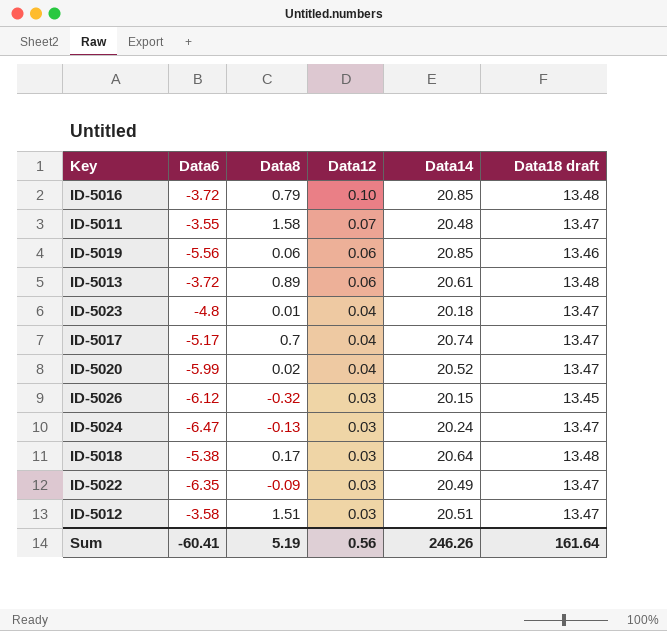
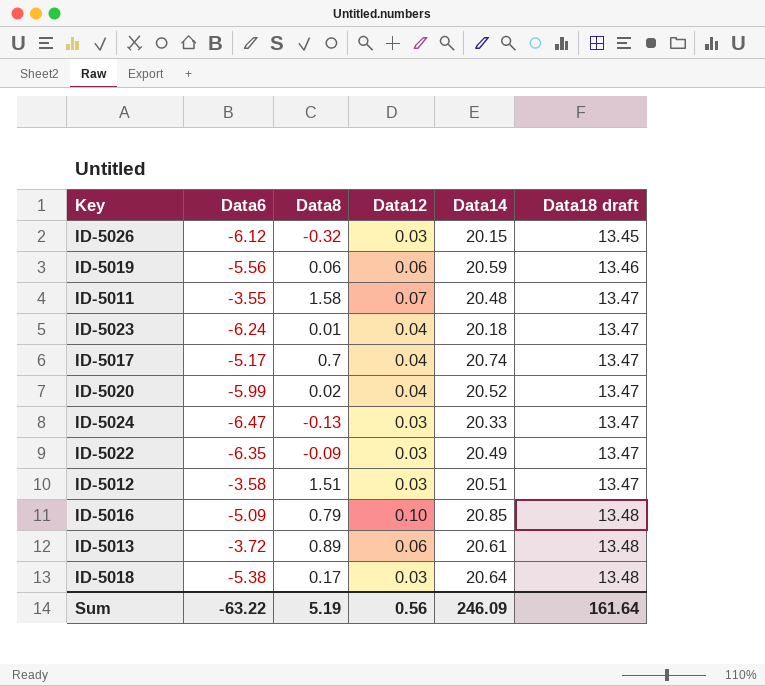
row order: Data12 descending -> Data18 draft ascending
ID-5019 | Data14: 20.85 -> 20.59
ID-5023 | Data6: -4.8 -> -6.24
ID-5024 | Data14: 20.24 -> 20.33
ID-5016 | Data6: -3.72 -> -5.09
Sum | Data6: -60.41 -> -63.22
Sum | Data14: 246.26 -> 246.09

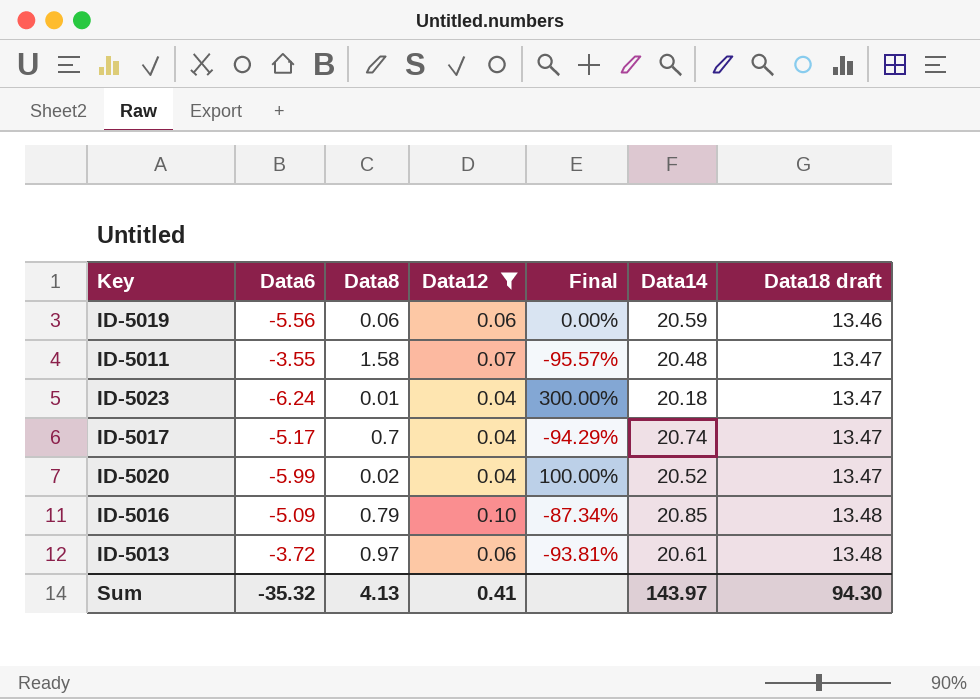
filter: none -> Data12 != 0.03
column Final | formula: none -> ([Data12] - [Data8]) / [Data8]
ID-5013 | Data8: 0.89 -> 0.97
Sum | Data6: -63.22 -> -35.32
Sum | Data8: 5.19 -> 4.13
Sum | Data12: 0.56 -> 0.41
Sum | Data14: 246.09 -> 143.97
Sum | Data18 draft: 161.64 -> 94.30

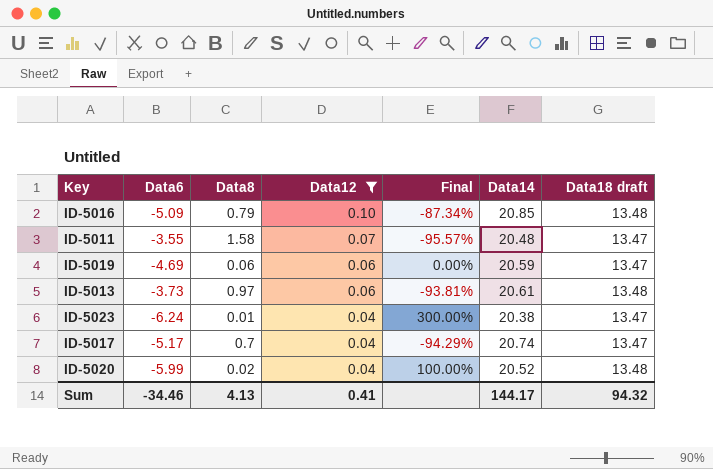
row order: Data18 draft ascending -> Data12 descending
ID-5019 | Data6: -5.56 -> -4.69
ID-5019 | Data18 draft: 13.46 -> 13.47
ID-5013 | Data6: -3.72 -> -3.73
ID-5023 | Data14: 20.18 -> 20.38
ID-5020 | Data18 draft: 13.47 -> 13.48
Sum | Data6: -35.32 -> -34.46
Sum | Data14: 143.97 -> 144.17
Sum | Data18 draft: 94.30 -> 94.32

